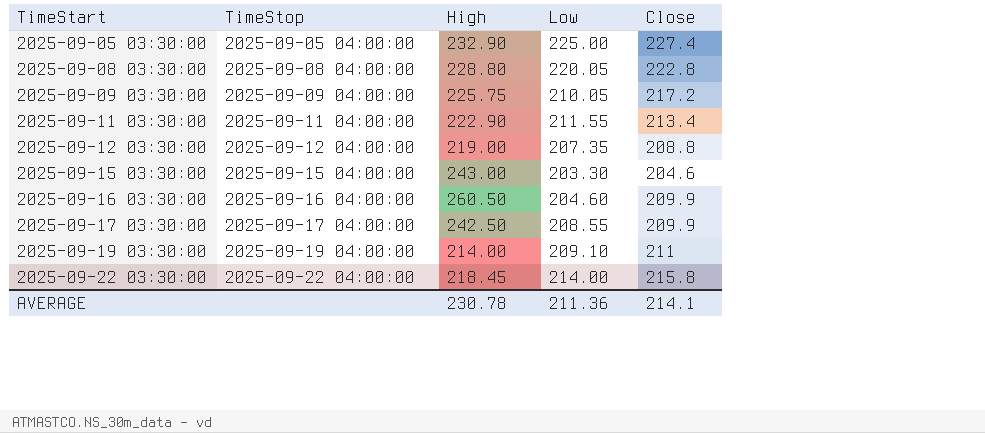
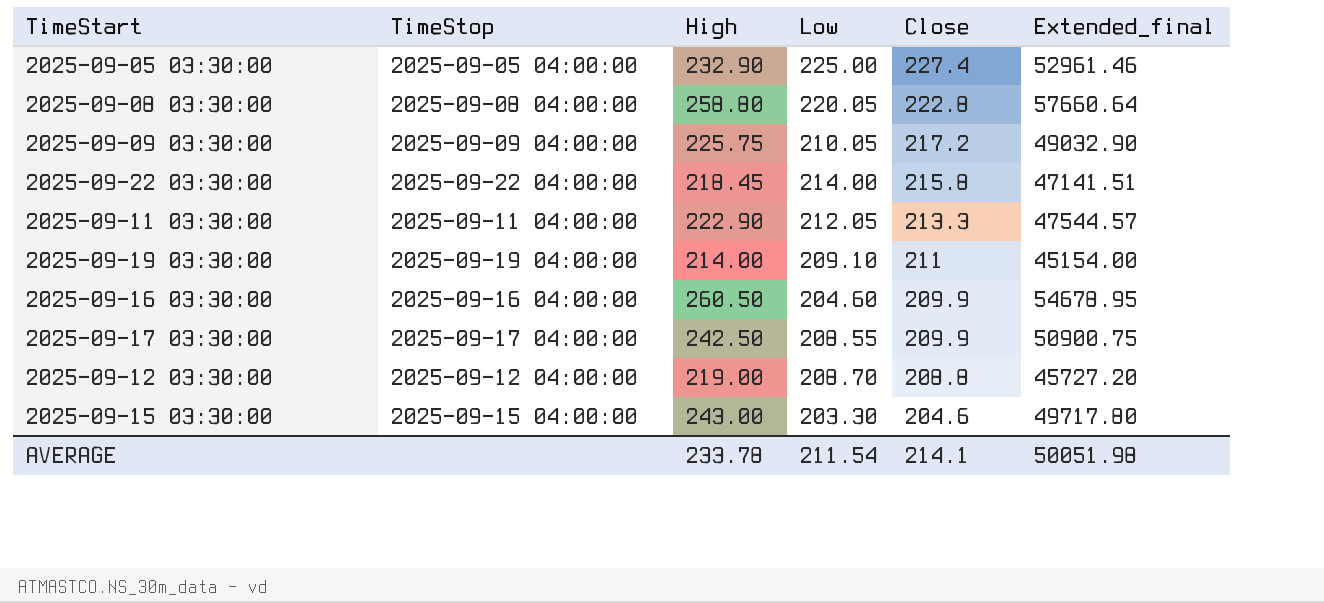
row order: TimeStart ascending -> Close descending
column Extended_final | formula: none -> [High] * [Close]
2025-09-08 03:30:00 | High: 228.80 -> 258.80
2025-09-11 03:30:00 | Low: 211.55 -> 212.05
2025-09-11 03:30:00 | Close: 213.4 -> 213.3
2025-09-12 03:30:00 | Low: 207.35 -> 208.70
AVERAGE | High: 230.78 -> 233.78
AVERAGE | Low: 211.36 -> 211.54

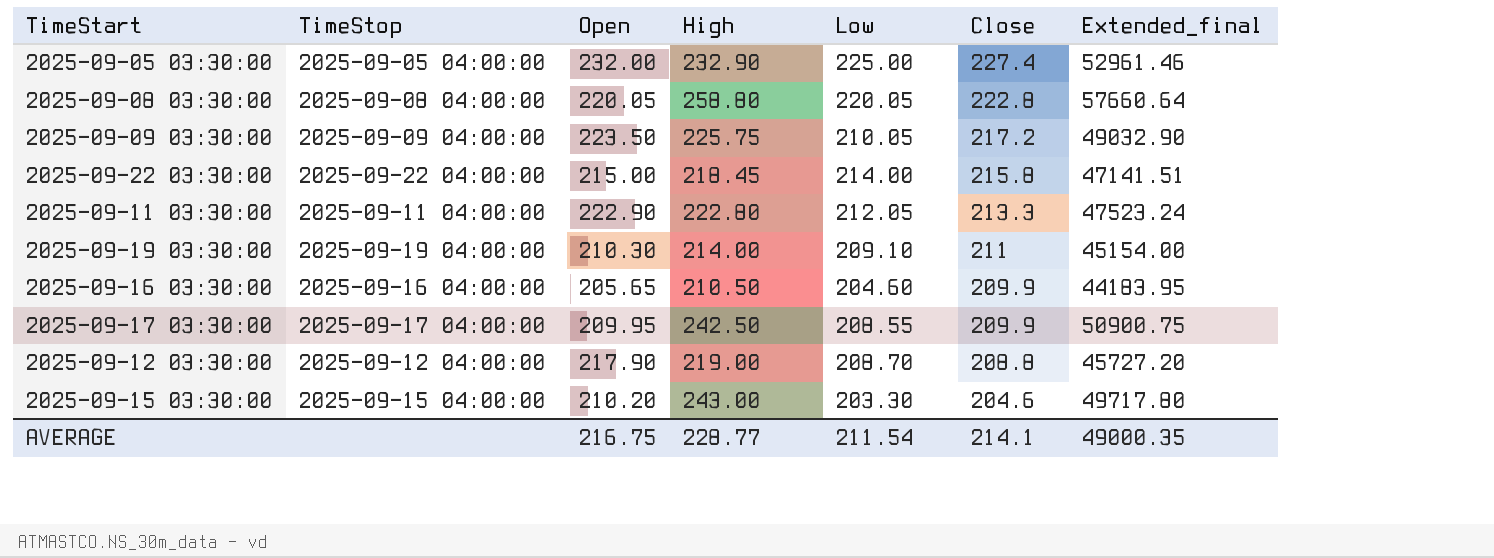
column Open | position: none -> 3
2025-09-11 03:30:00 | High: 222.90 -> 222.80
2025-09-11 03:30:00 | Extended_final: 47544.57 -> 47523.24
2025-09-16 03:30:00 | High: 260.50 -> 210.50
2025-09-16 03:30:00 | Extended_final: 54678.95 -> 44183.95
AVERAGE | High: 233.78 -> 228.77
AVERAGE | Extended_final: 50051.98 -> 49000.35

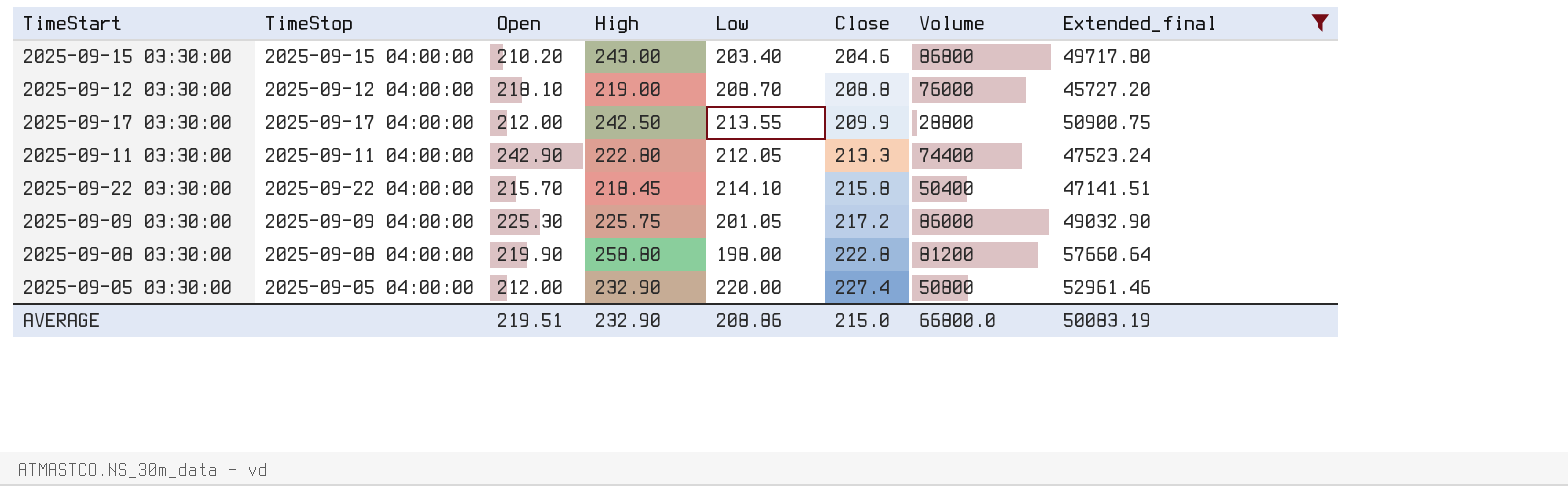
filter: none -> Extended_final >= 45727.20
row order: Close descending -> Close ascending
column Volume | position: none -> 7
2025-09-15 03:30:00 | Low: 203.30 -> 203.40
2025-09-12 03:30:00 | Open: 217.90 -> 218.10
2025-09-17 03:30:00 | Open: 209.95 -> 212.00
2025-09-17 03:30:00 | Low: 208.55 -> 213.55
2025-09-11 03:30:00 | Open: 222.90 -> 242.90
2025-09-22 03:30:00 | Open: 215.00 -> 215.70
2025-09-22 03:30:00 | Low: 214.00 -> 214.10
2025-09-09 03:30:00 | Open: 223.50 -> 225.30
2025-09-09 03:30:00 | Low: 210.05 -> 201.05
2025-09-08 03:30:00 | Open: 220.05 -> 219.90
2025-09-08 03:30:00 | Low: 220.05 -> 198.00
2025-09-05 03:30:00 | Open: 232.00 -> 212.00
2025-09-05 03:30:00 | Low: 225.00 -> 220.00
AVERAGE | Open: 216.75 -> 219.51
AVERAGE | High: 228.77 -> 232.90
AVERAGE | Low: 211.54 -> 208.86
AVERAGE | Close: 214.1 -> 215.0
AVERAGE | Extended_final: 49000.35 -> 50083.19

